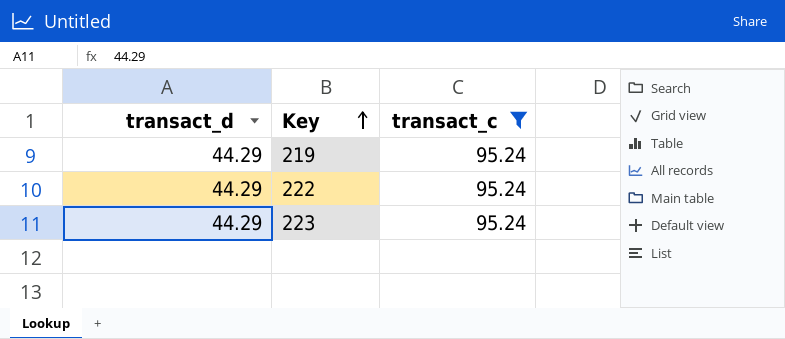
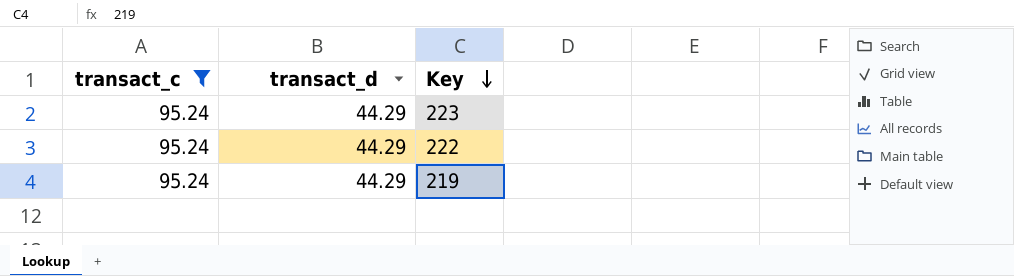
row order: Key ascending -> Key descending
column transact_c | position: 3 -> 1

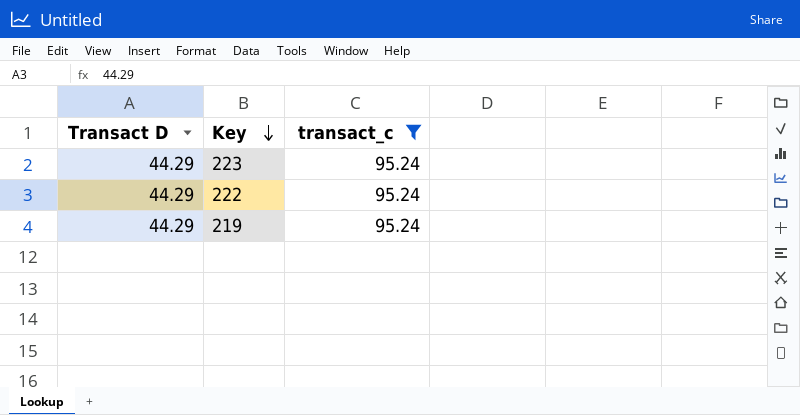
column name: transact_d -> Transact D
column transact_c | position: 1 -> 3

